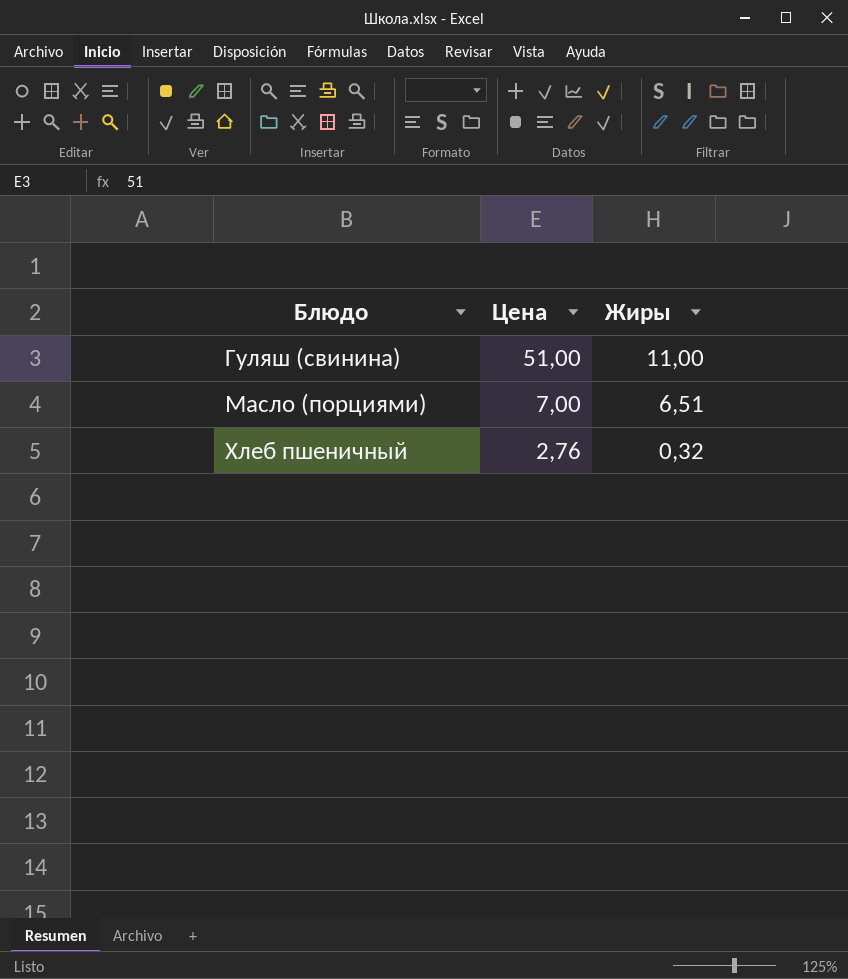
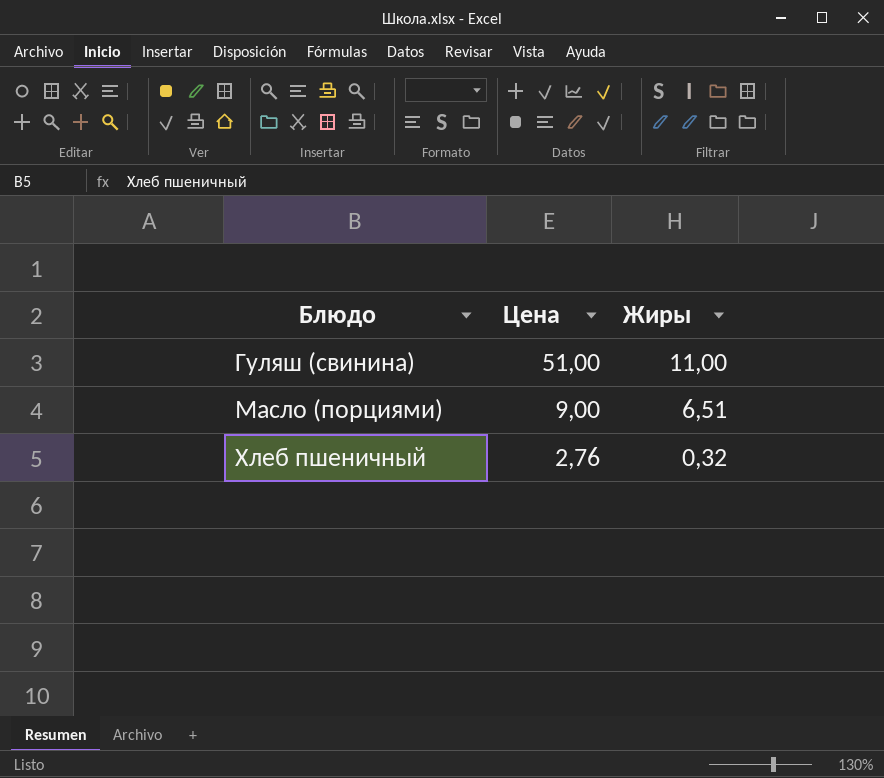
Масло (порциями) | Цена: 7,00 -> 9,00

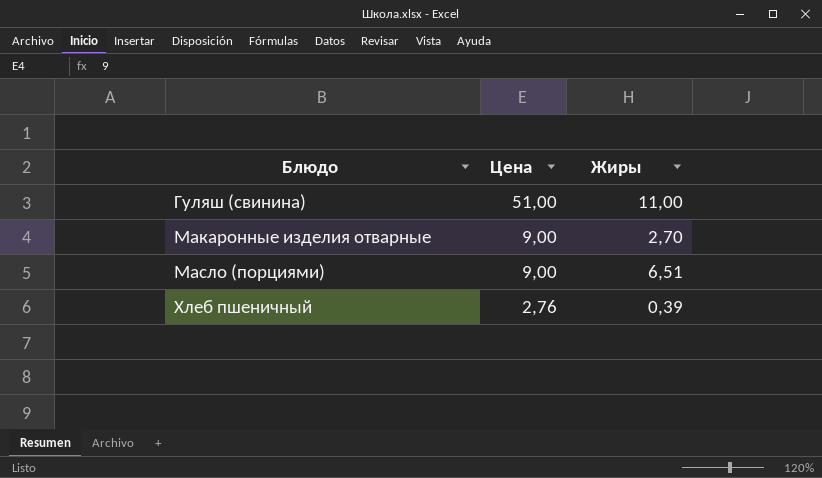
row Макаронные изделия отварные: none -> 9,00 | 2,70
Хлеб пшеничный | Жиры: 0,32 -> 0,39

